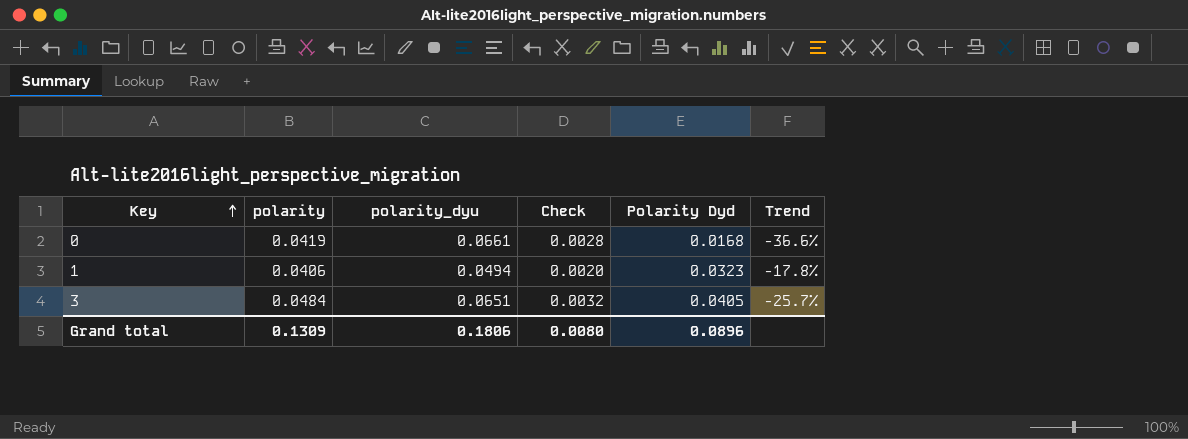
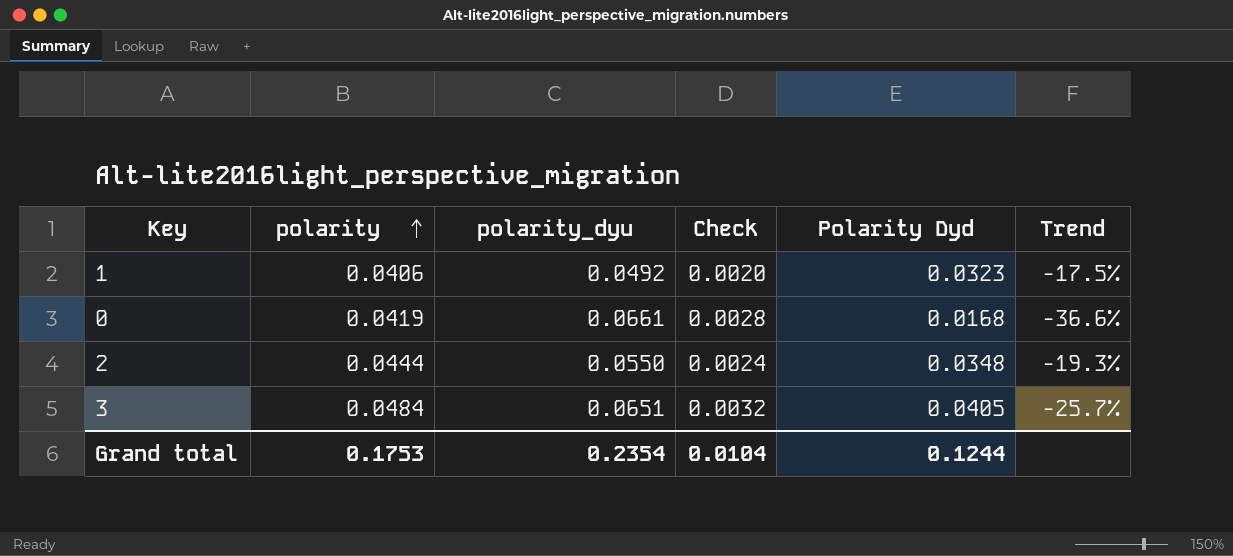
row order: Key ascending -> polarity ascending
1 | polarity_dyu: 0.0494 -> 0.0492
1 | Trend: -17.8% -> -17.5%
row 2: none -> 0.0444 | 0.0550 | 0.0024 | 0.0348 | -19.3%
Grand total | polarity: 0.1309 -> 0.1753
Grand total | polarity_dyu: 0.1806 -> 0.2354
Grand total | Check: 0.0080 -> 0.0104
Grand total | Polarity Dyd: 0.0896 -> 0.1244

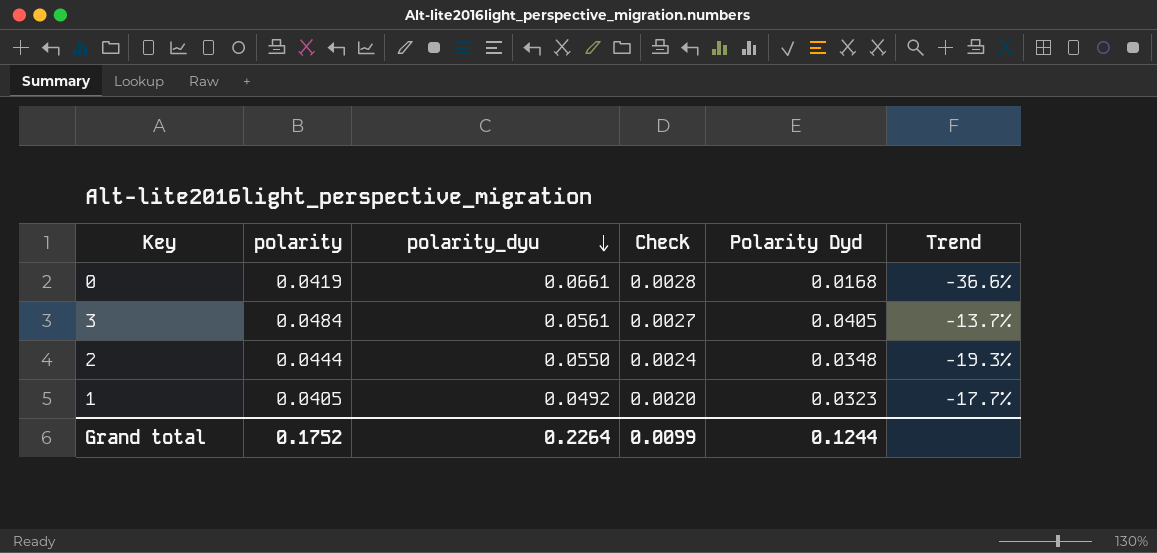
row order: polarity ascending -> polarity_dyu descending
3 | polarity_dyu: 0.0651 -> 0.0561
3 | Check: 0.0032 -> 0.0027
3 | Trend: -25.7% -> -13.7%
1 | polarity: 0.0406 -> 0.0405
1 | Trend: -17.5% -> -17.7%
Grand total | polarity: 0.1753 -> 0.1752
Grand total | polarity_dyu: 0.2354 -> 0.2264
Grand total | Check: 0.0104 -> 0.0099

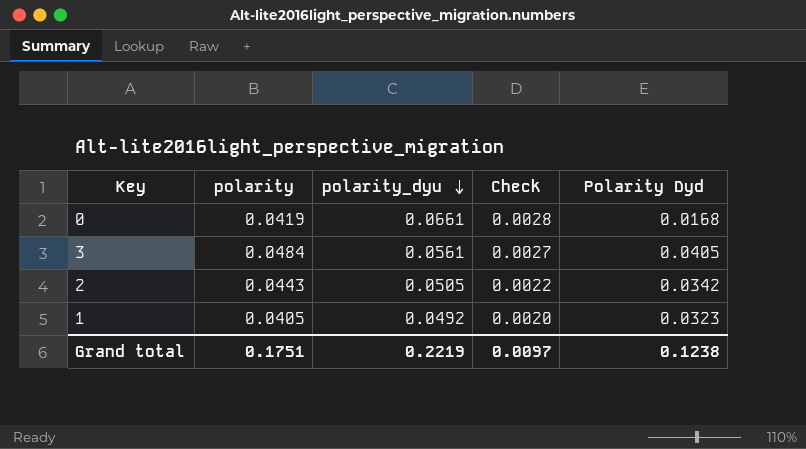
column Trend | formula: ([polarity] - [polarity_dyu]) / [polarity_dyu] -> none
2 | polarity: 0.0444 -> 0.0443
2 | polarity_dyu: 0.0550 -> 0.0505
2 | Check: 0.0024 -> 0.0022
2 | Polarity Dyd: 0.0348 -> 0.0342
Grand total | polarity: 0.1752 -> 0.1751
Grand total | polarity_dyu: 0.2264 -> 0.2219
Grand total | Check: 0.0099 -> 0.0097
Grand total | Polarity Dyd: 0.1244 -> 0.1238

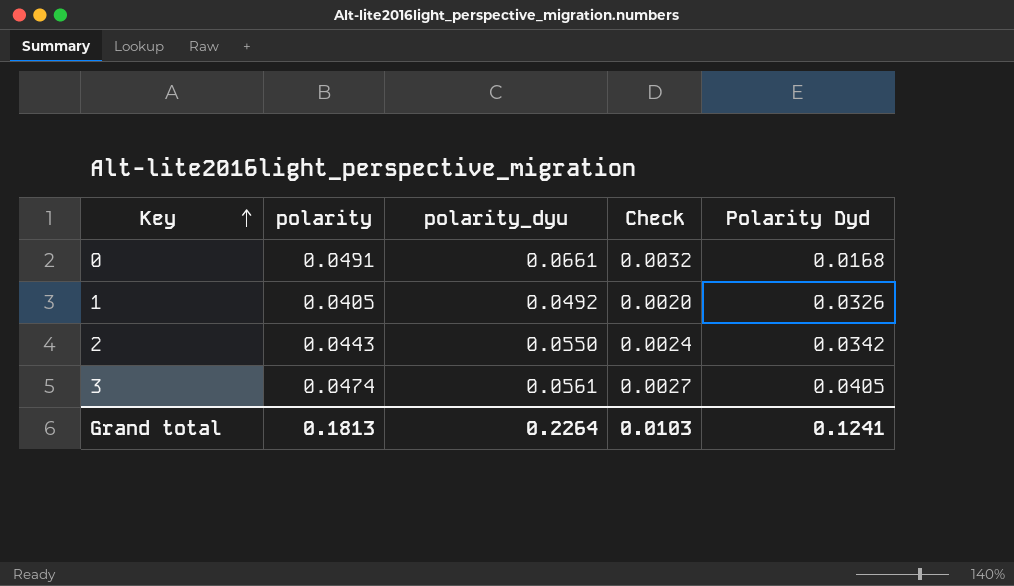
row order: polarity_dyu descending -> Key ascending
0 | polarity: 0.0419 -> 0.0491
0 | Check: 0.0028 -> 0.0032
1 | Polarity Dyd: 0.0323 -> 0.0326
2 | polarity_dyu: 0.0505 -> 0.0550
2 | Check: 0.0022 -> 0.0024
3 | polarity: 0.0484 -> 0.0474
Grand total | polarity: 0.1751 -> 0.1813
Grand total | polarity_dyu: 0.2219 -> 0.2264
Grand total | Check: 0.0097 -> 0.0103
Grand total | Polarity Dyd: 0.1238 -> 0.1241

